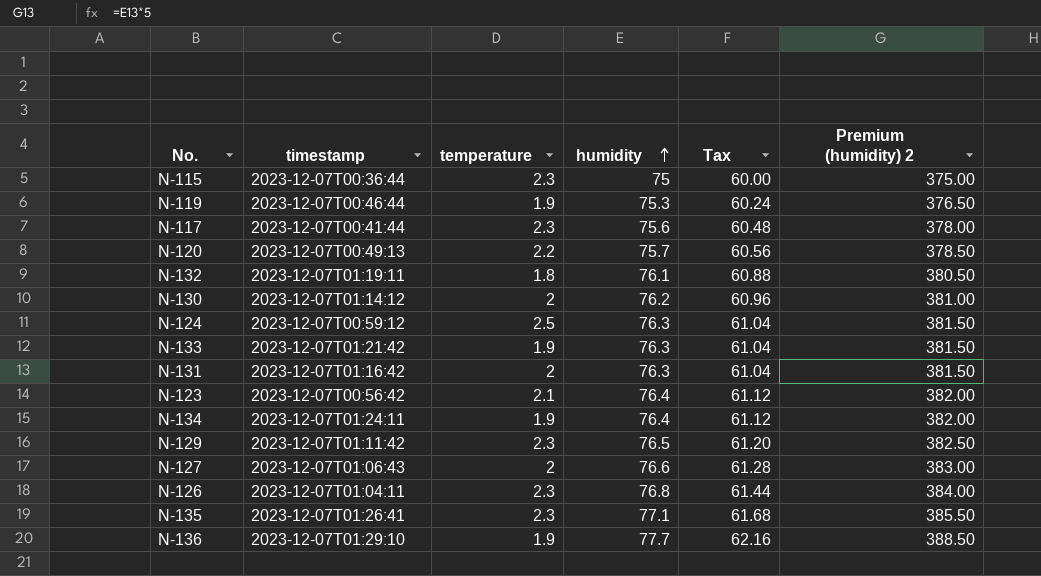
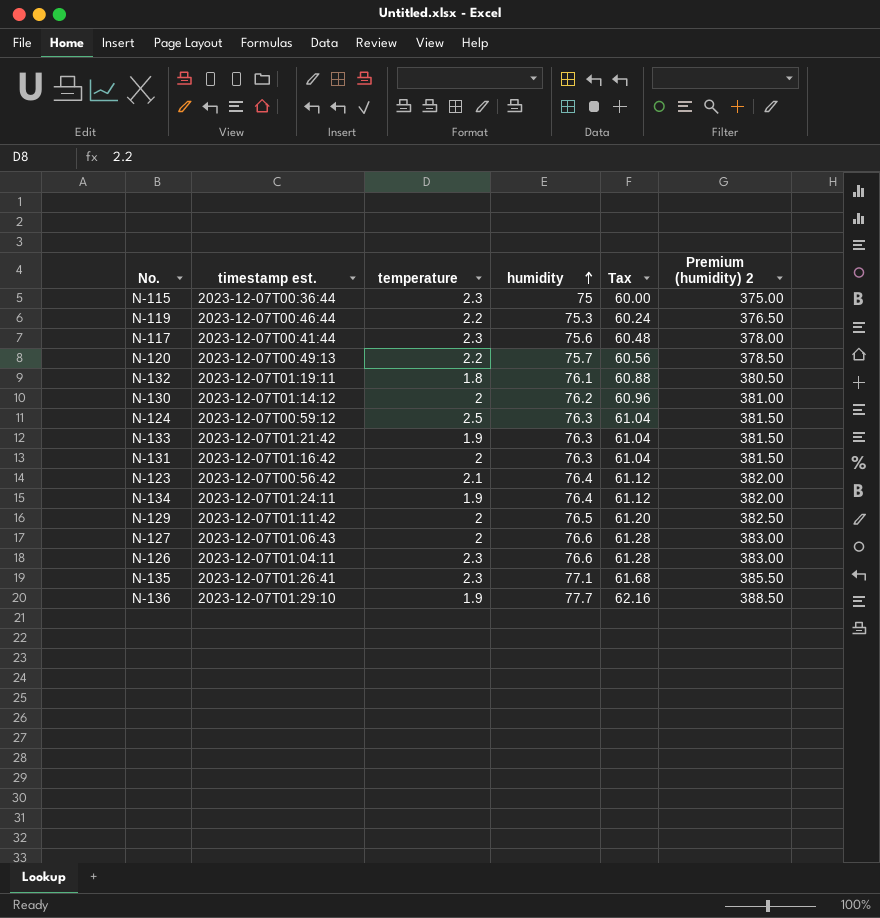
column name: timestamp -> timestamp est.
N-119 | temperature: 1.9 -> 2.2
N-129 | temperature: 2.3 -> 2
N-126 | humidity: 76.8 -> 76.6
N-126 | Tax: 61.44 -> 61.28
N-126 | Premium (humidity) 2: 384.00 -> 383.00

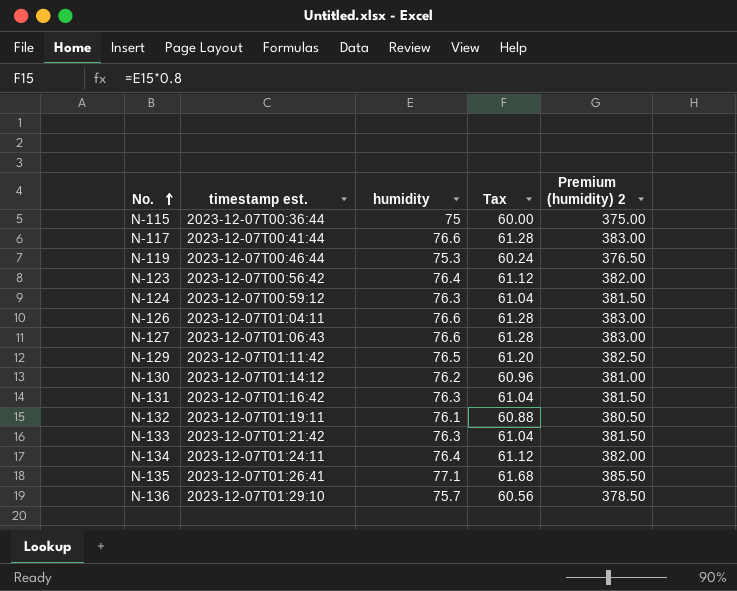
row order: humidity ascending -> No. ascending
column temperature | position: 3 -> none
row N-120: 2023-12-07T00:49:13 | 2.2 | 75.7 | 60.56 | 378.50 -> none
N-117 | humidity: 75.6 -> 76.6
N-117 | Tax: 60.48 -> 61.28
N-117 | Premium (humidity) 2: 378.00 -> 383.00
N-136 | humidity: 77.7 -> 75.7
N-136 | Tax: 62.16 -> 60.56
N-136 | Premium (humidity) 2: 388.50 -> 378.50

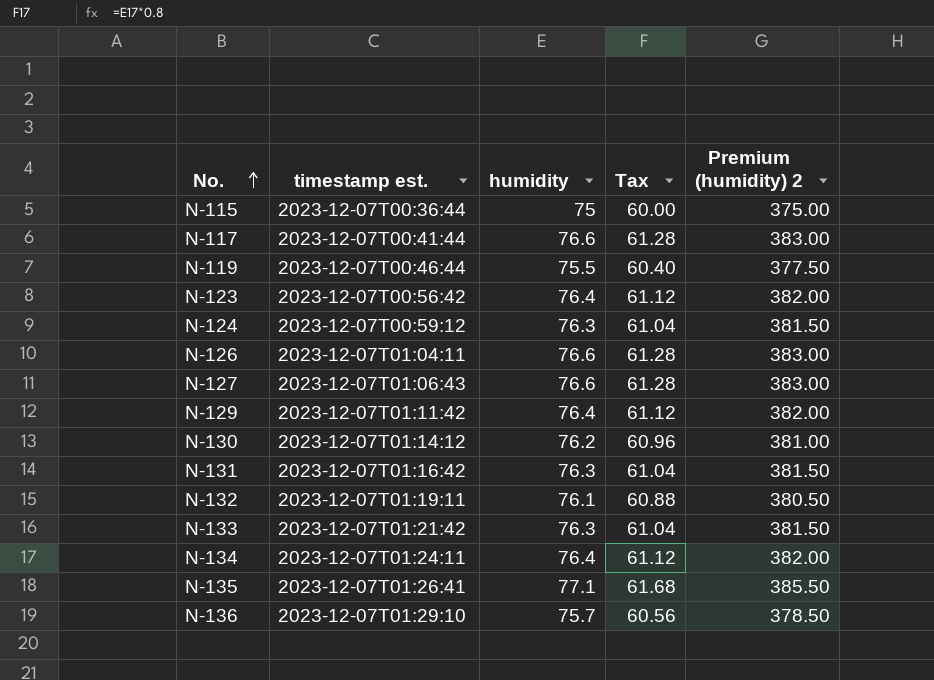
N-119 | humidity: 75.3 -> 75.5
N-119 | Tax: 60.24 -> 60.40
N-119 | Premium (humidity) 2: 376.50 -> 377.50
N-129 | humidity: 76.5 -> 76.4
N-129 | Tax: 61.20 -> 61.12
N-129 | Premium (humidity) 2: 382.50 -> 382.00

